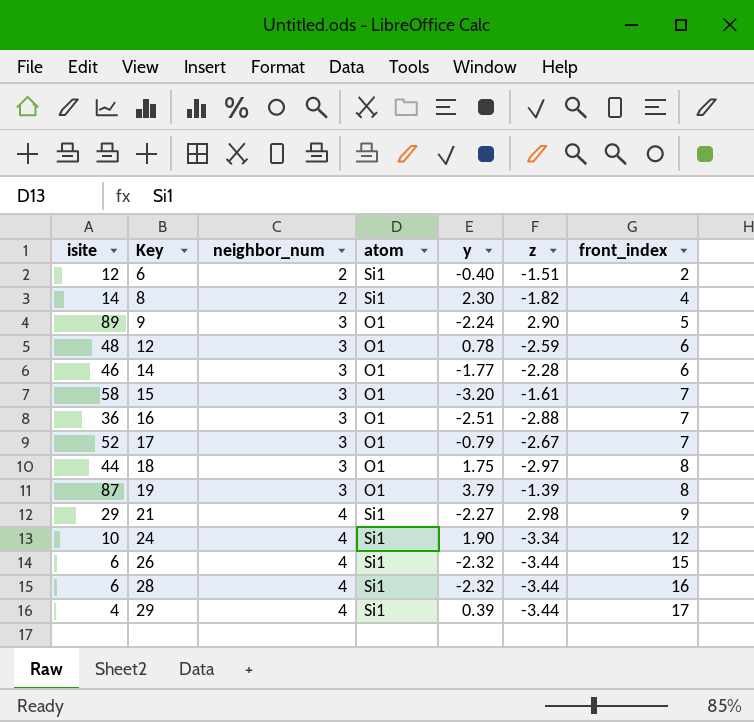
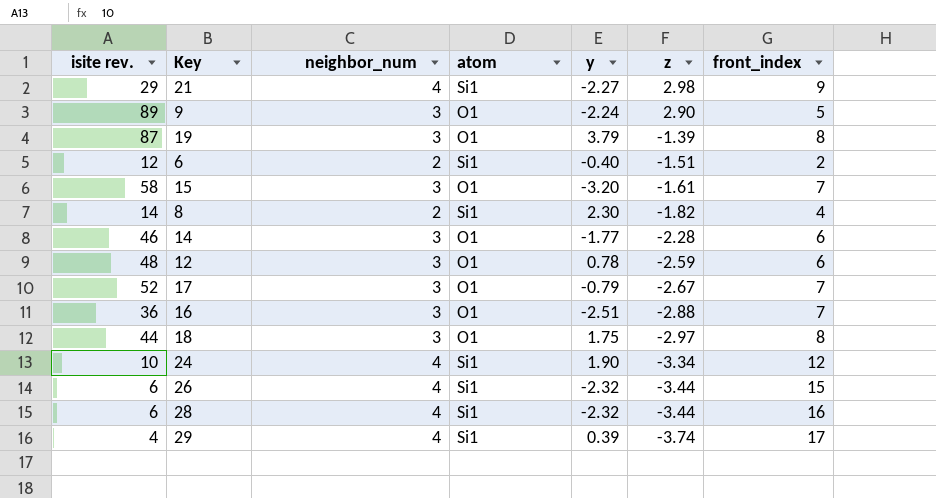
row order: Key ascending -> z descending
column name: isite -> isite rev.
29 | z: -3.44 -> -3.74

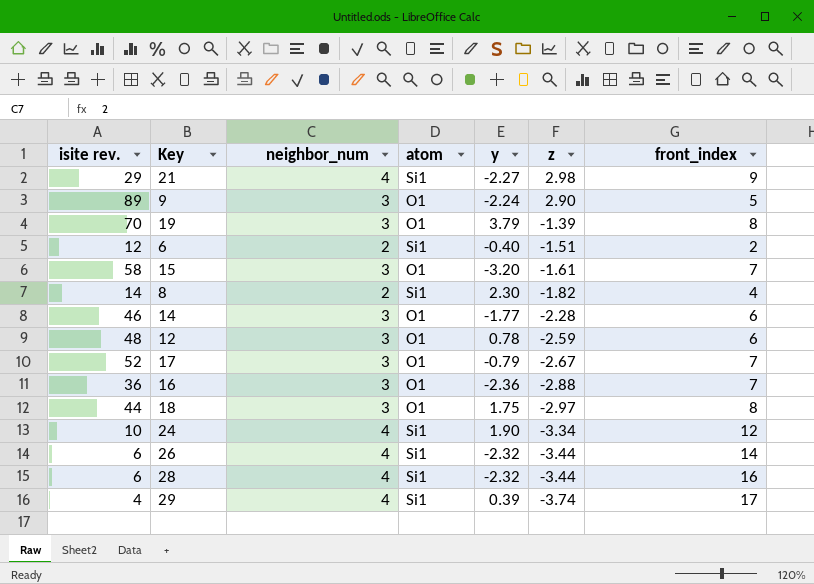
19 | isite rev.: 87 -> 70
16 | y: -2.51 -> -2.36
26 | front_index: 15 -> 14

